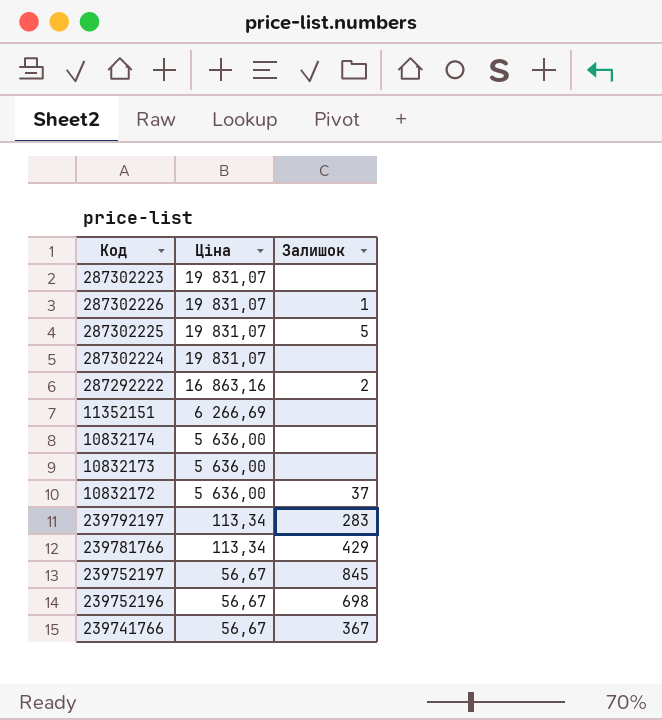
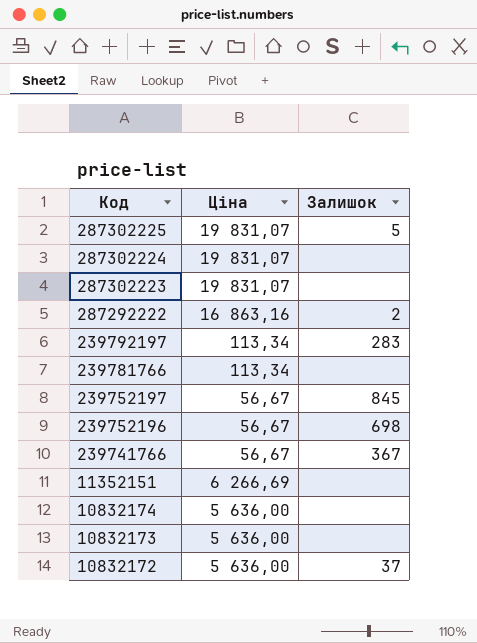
row order: Ціна descending -> Код descending
row 287302226: 19 831,07 | 1 -> none
239781766 | Залишок: 429 -> none

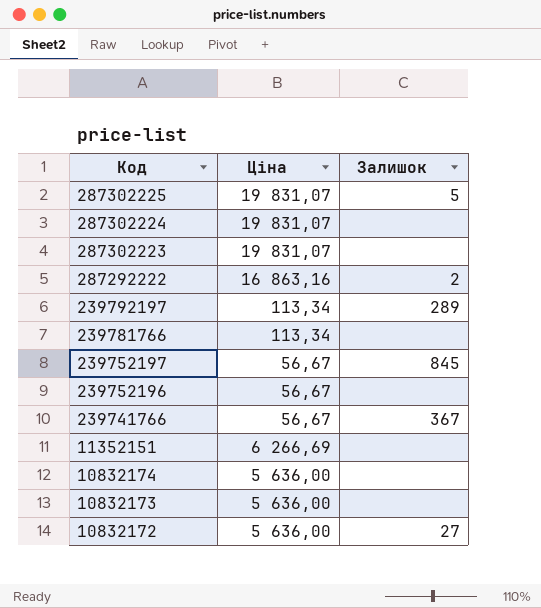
239792197 | Залишок: 283 -> 289
239752196 | Залишок: 698 -> none
10832172 | Залишок: 37 -> 27

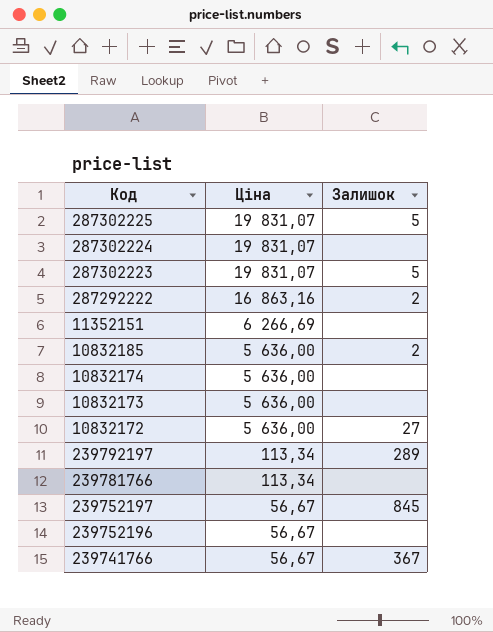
row order: Код descending -> Ціна descending
287302223 | Залишок: none -> 5
row 10832185: none -> 5 636,00 | 2

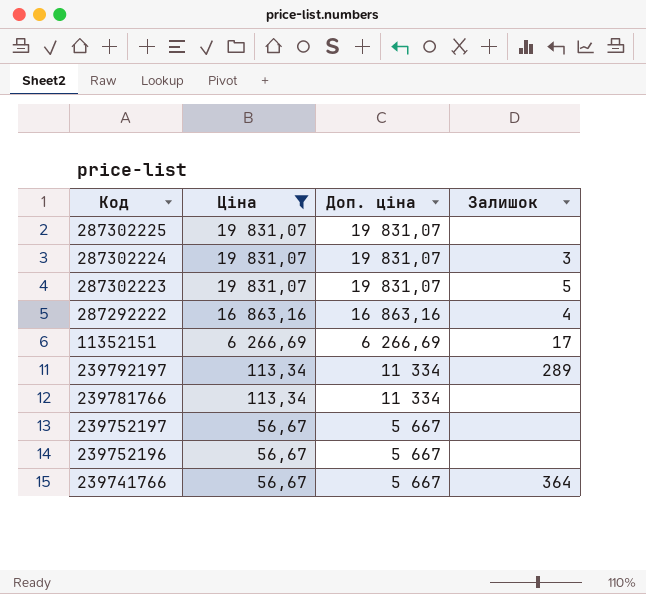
filter: none -> Ціна != 5 636,00
column Доп. ціна | position: none -> 3
287302225 | Залишок: 5 -> none
287302224 | Залишок: none -> 3
287292222 | Залишок: 2 -> 4
11352151 | Залишок: none -> 17
239752197 | Залишок: 845 -> none
239741766 | Залишок: 367 -> 364

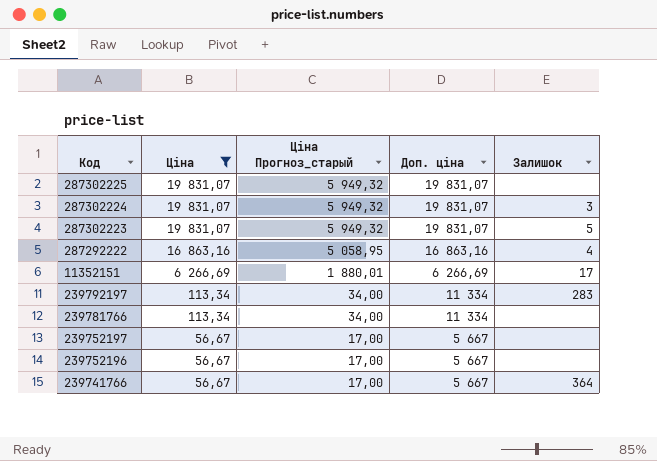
column Ціна Прогноз_старый | formula: none -> [Ціна] * 0,3
239792197 | Залишок: 289 -> 283

